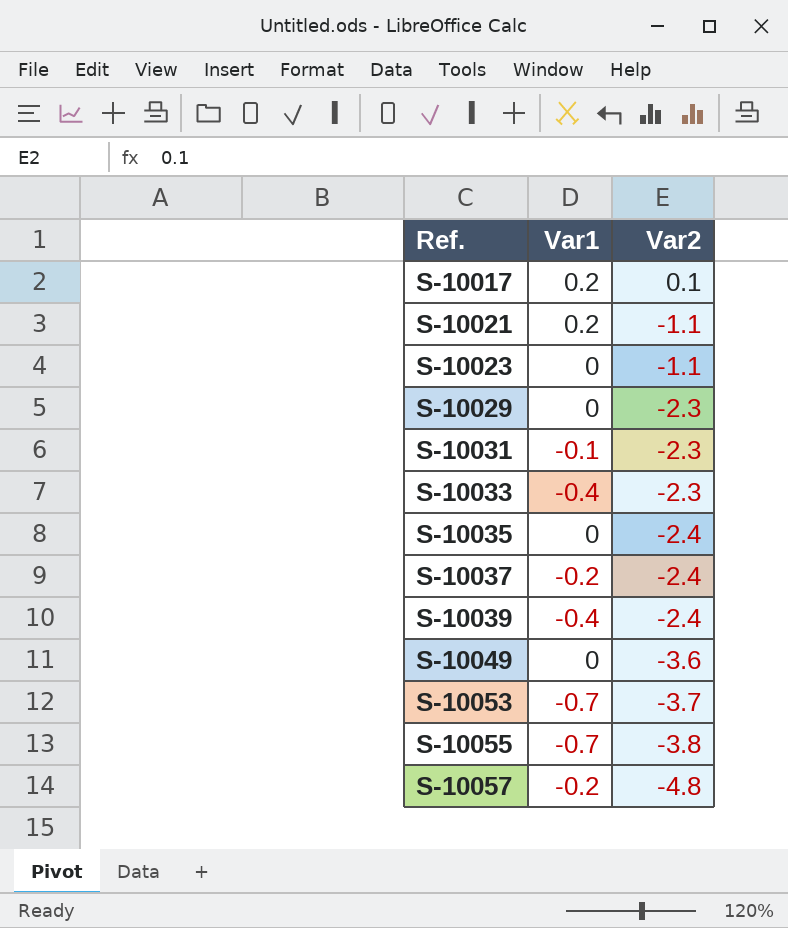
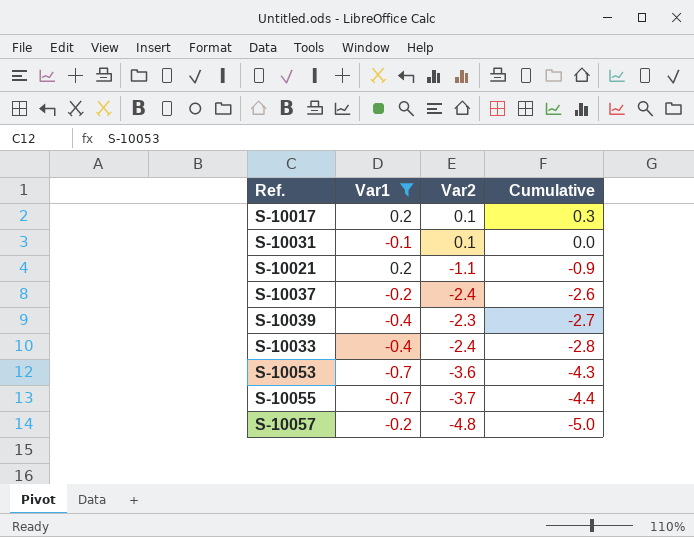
filter: none -> Var1 != 0
row order: Ref. ascending -> Cumulative descending
column Cumulative | formula: none -> [Var1] + [Var2]
S-10031 | Var2: -2.3 -> 0.1
S-10039 | Var2: -2.4 -> -2.3
S-10033 | Var2: -2.3 -> -2.4
S-10053 | Var2: -3.7 -> -3.6
S-10055 | Var2: -3.8 -> -3.7

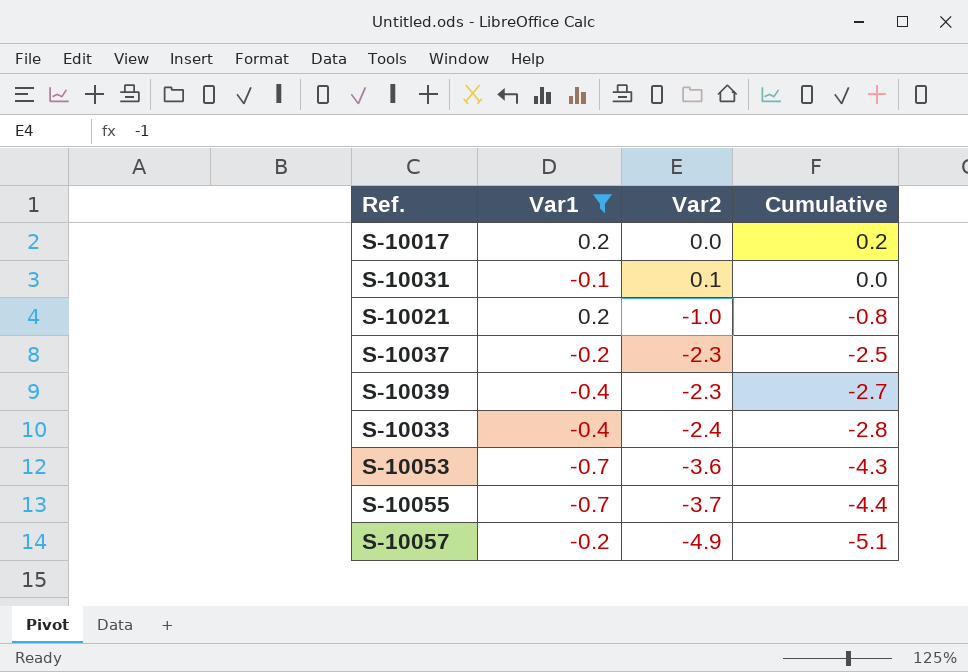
S-10017 | Var2: 0.1 -> 0.0
S-10017 | Cumulative: 0.3 -> 0.2
S-10021 | Var2: -1.1 -> -1.0
S-10021 | Cumulative: -0.9 -> -0.8
S-10037 | Var2: -2.4 -> -2.3
S-10037 | Cumulative: -2.6 -> -2.5
S-10057 | Var2: -4.8 -> -4.9
S-10057 | Cumulative: -5.0 -> -5.1

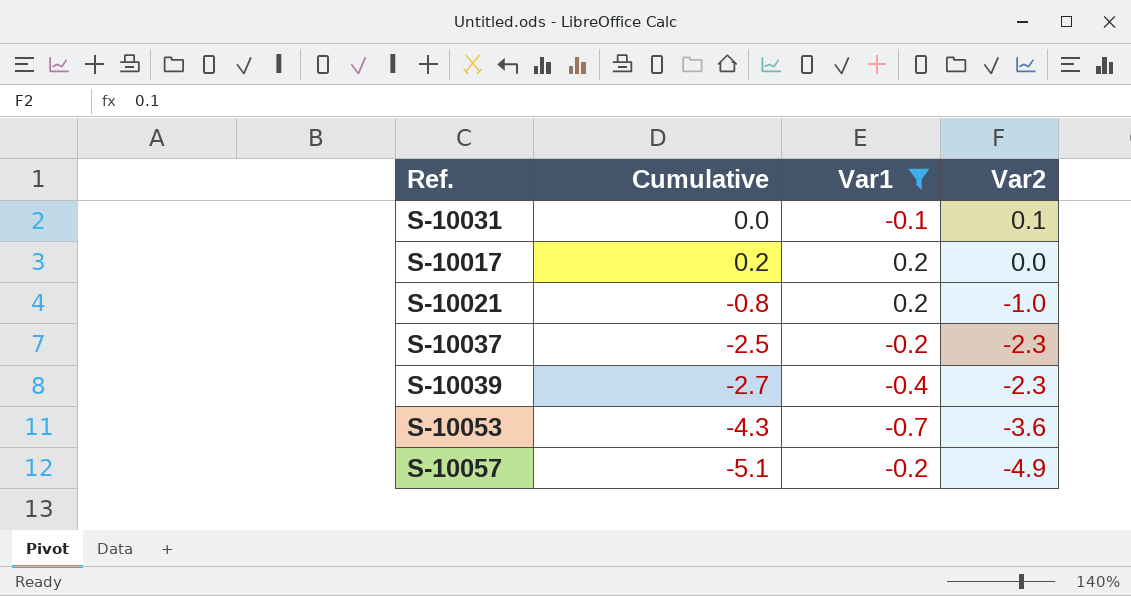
row order: Cumulative descending -> Var2 descending
column Cumulative | position: 4 -> 2
row S-10033: -0.4 | -2.4 | -2.8 -> none
row S-10055: -0.7 | -3.7 | -4.4 -> none

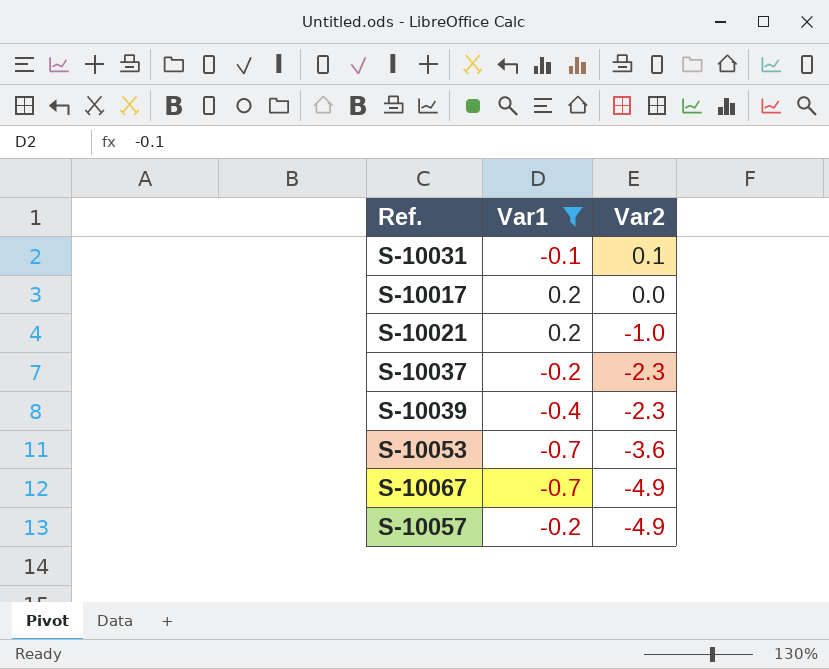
column Cumulative | formula: [Var1] + [Var2] -> none
row S-10067: none -> -0.7 | -4.9

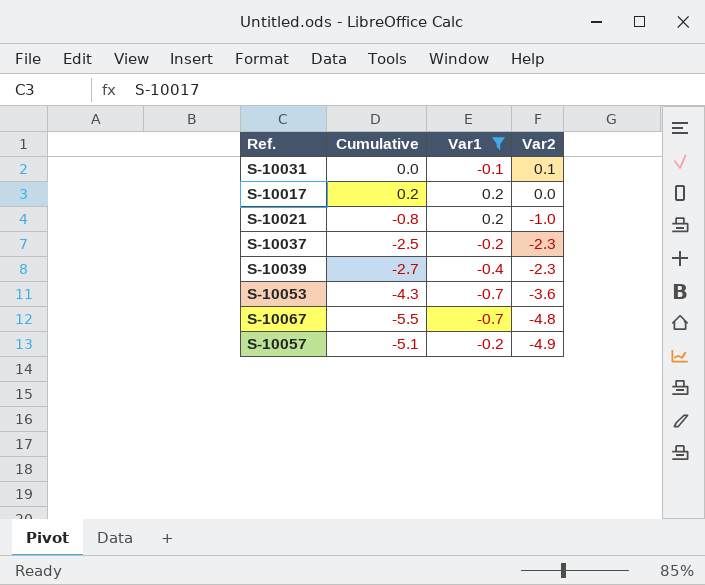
column Cumulative | formula: none -> [Var1] + [Var2]
S-10067 | Var2: -4.9 -> -4.8

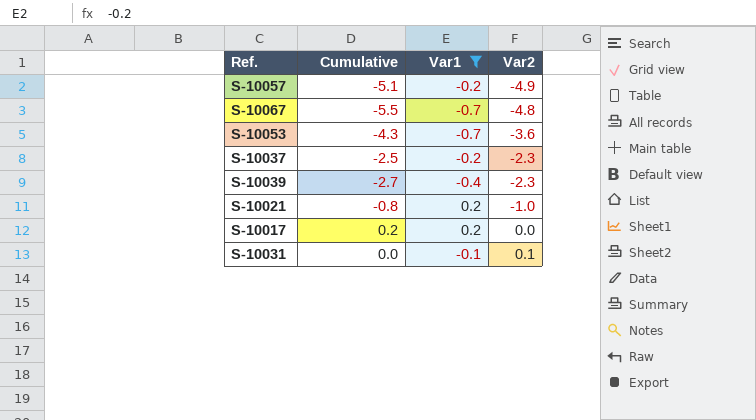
row order: Var2 descending -> Var2 ascending

